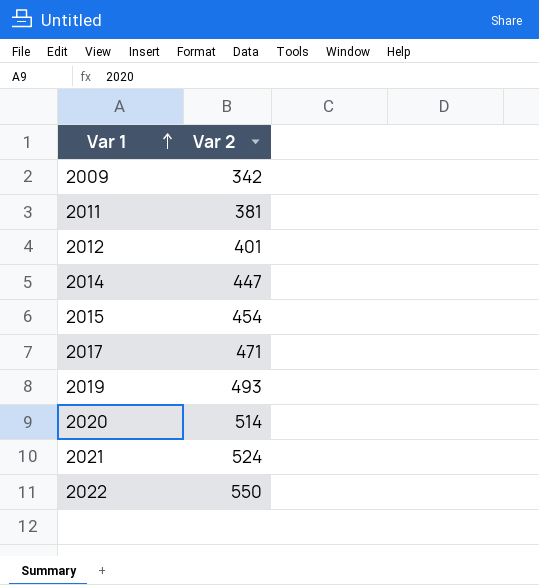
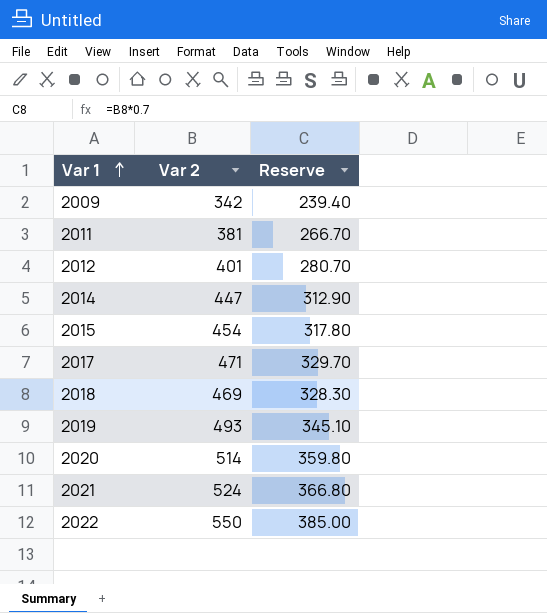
column Reserve | formula: none -> [Var 2] * 0.7
row 2018: none -> 469 | 328.30

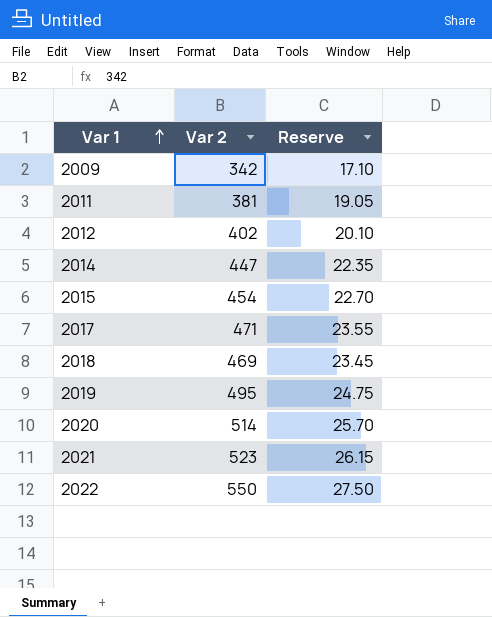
column Reserve | formula: [Var 2] * 0.7 -> [Var 2] * 0.05
2012 | Var 2: 401 -> 402
2019 | Var 2: 493 -> 495
2021 | Var 2: 524 -> 523

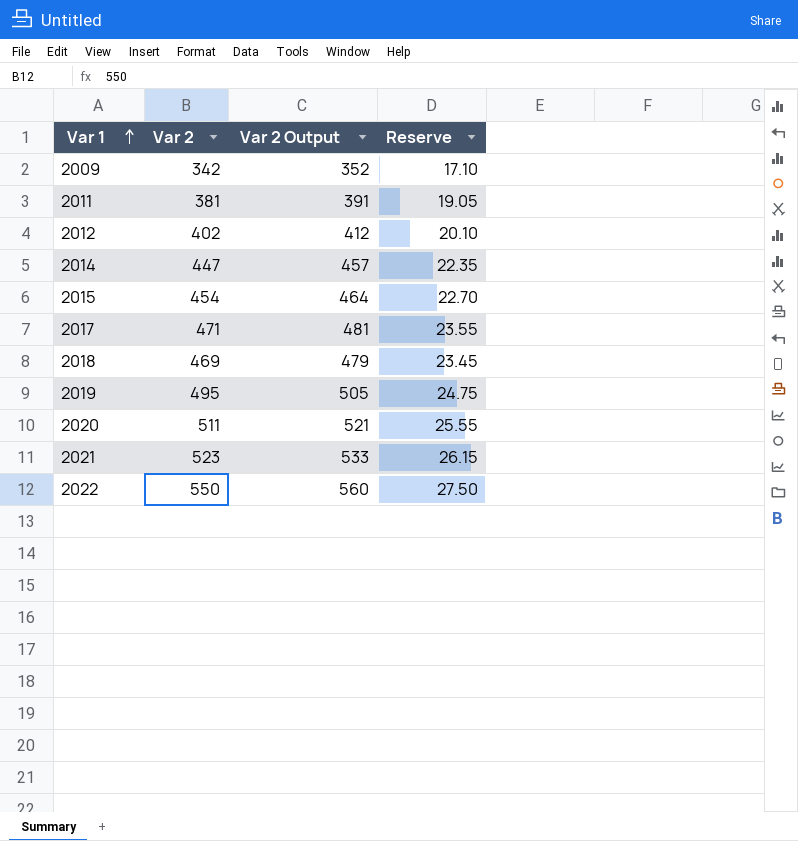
column Var 2 Output | formula: none -> [Var 2] + 10
2020 | Var 2: 514 -> 511
2020 | Reserve: 25.70 -> 25.55

